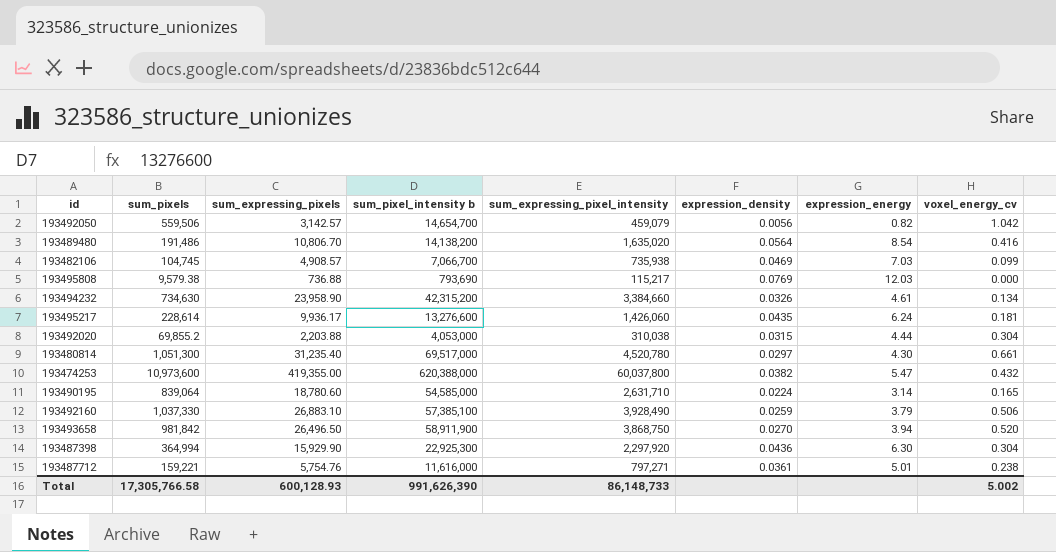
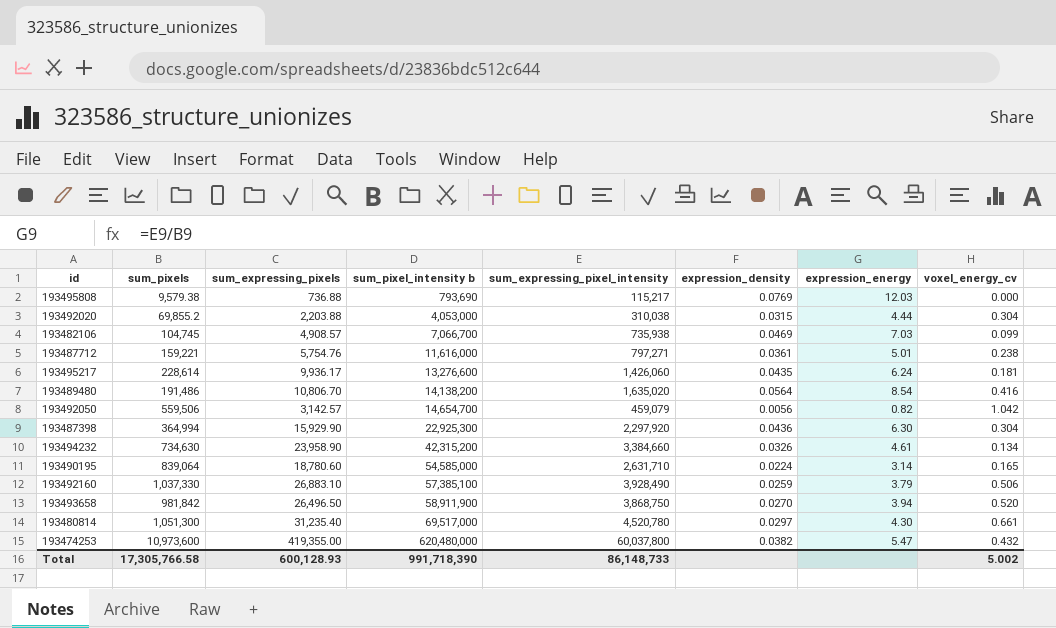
row order: none -> sum_pixel_intensity b ascending
193474253 | sum_pixel_intensity b: 620,388,000 -> 620,480,000
Total | sum_pixel_intensity b: 991,626,390 -> 991,718,390

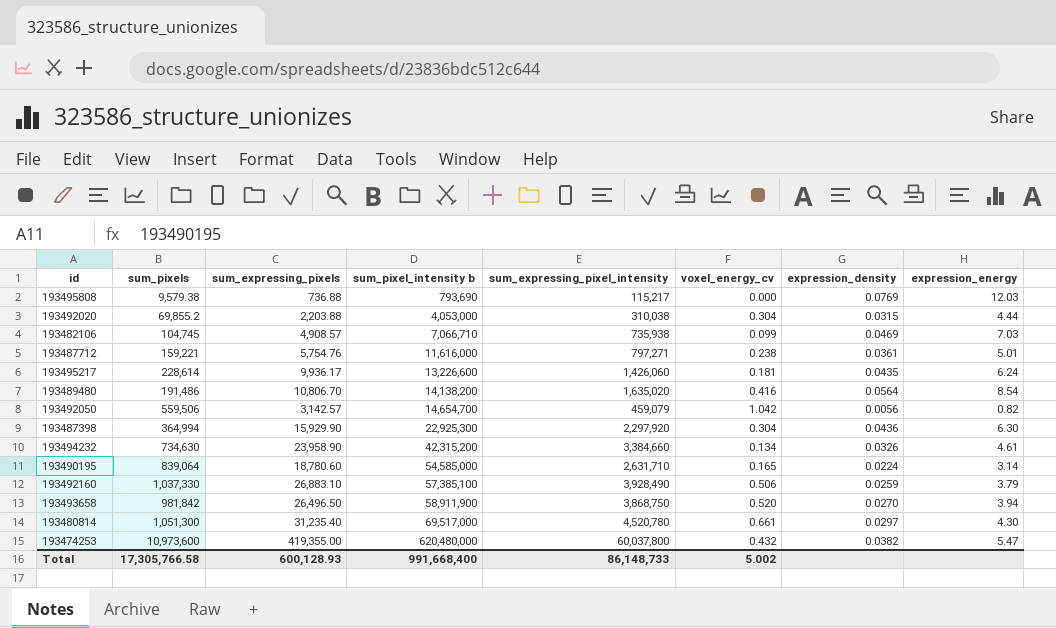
column voxel_energy_cv | position: 8 -> 6
193482106 | sum_pixel_intensity b: 7,066,700 -> 7,066,710
193495217 | sum_pixel_intensity b: 13,276,600 -> 13,226,600
Total | sum_pixel_intensity b: 991,718,390 -> 991,668,400

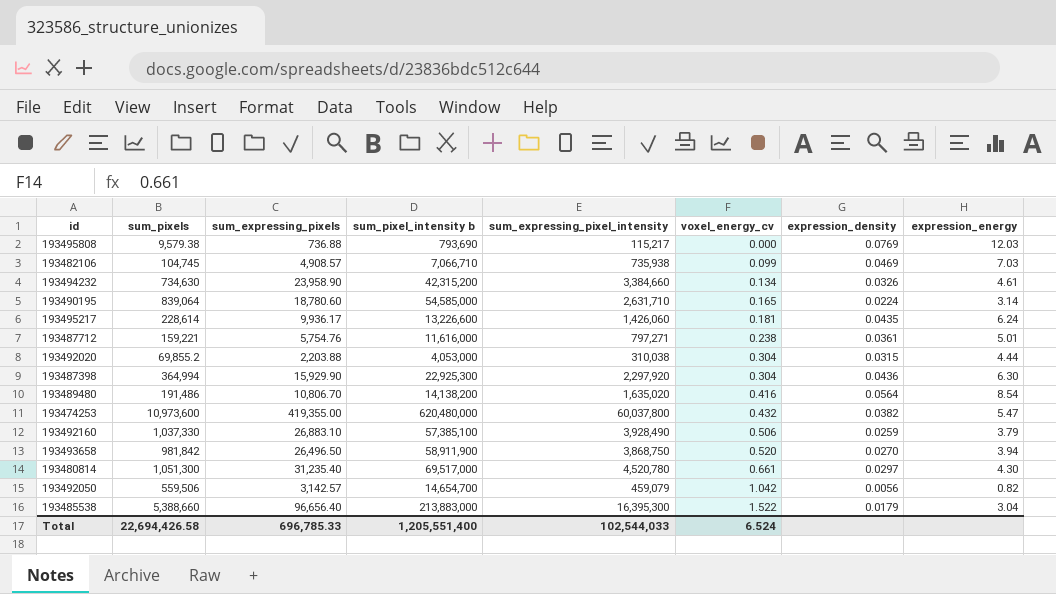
row order: sum_pixel_intensity b ascending -> voxel_energy_cv ascending
row 193485538: none -> 5,388,660 | 96,656.40 | 213,883,000 | 16,395,300 | 1.522 | 0.0179 | 3.04
Total | sum_pixels: 17,305,766.58 -> 22,694,426.58
Total | sum_expressing_pixels: 600,128.93 -> 696,785.33
Total | sum_pixel_intensity b: 991,668,400 -> 1,205,551,400
Total | sum_expressing_pixel_intensity: 86,148,733 -> 102,544,033
Total | voxel_energy_cv: 5.002 -> 6.524

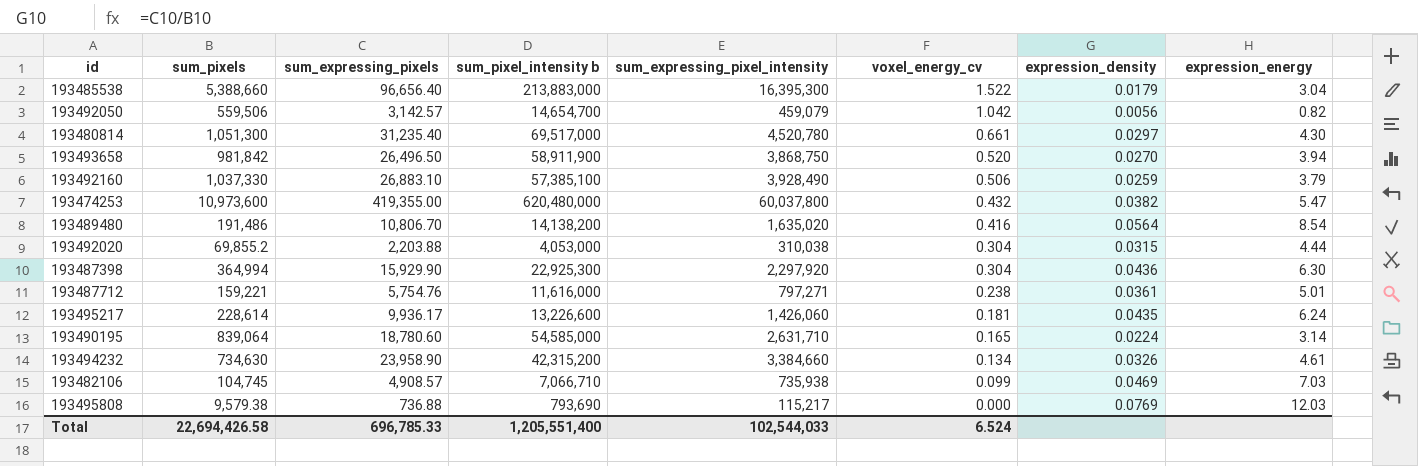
row order: voxel_energy_cv ascending -> voxel_energy_cv descending

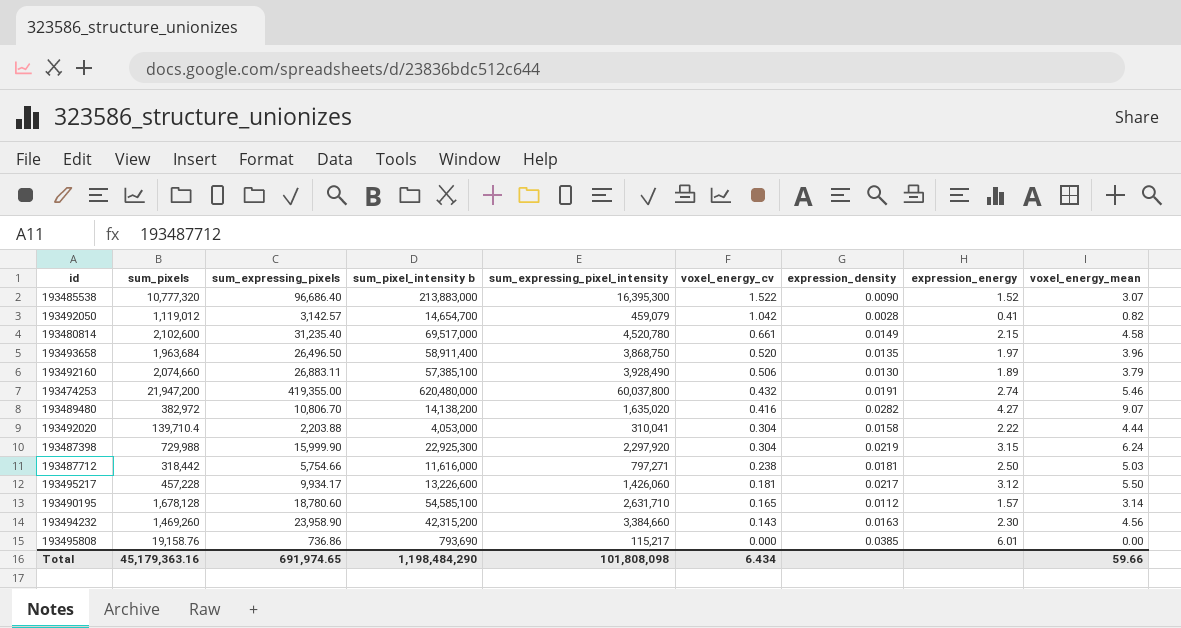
column voxel_energy_mean | position: none -> 9
row 193482106: 104,745 | 4,908.57 | 7,066,710 | 735,938 | 0.099 | 0.0469 | 7.03 -> none
193485538 | sum_pixels: 5,388,660 -> 10,777,320
193485538 | sum_expressing_pixels: 96,656.40 -> 96,686.40
193485538 | expression_density: 0.0179 -> 0.0090
193485538 | expression_energy: 3.04 -> 1.52
193492050 | sum_pixels: 559,506 -> 1,119,012
193492050 | expression_density: 0.0056 -> 0.0028
193492050 | expression_energy: 0.82 -> 0.41
193480814 | sum_pixels: 1,051,300 -> 2,102,600
193480814 | expression_density: 0.0297 -> 0.0149
193480814 | expression_energy: 4.30 -> 2.15
193493658 | sum_pixels: 981,842 -> 1,963,684
193493658 | sum_pixel_intensity b: 58,911,900 -> 58,911,400
193493658 | expression_density: 0.0270 -> 0.0135
193493658 | expression_energy: 3.94 -> 1.97
193492160 | sum_pixels: 1,037,330 -> 2,074,660
193492160 | sum_expressing_pixels: 26,883.10 -> 26,883.11
193492160 | expression_density: 0.0259 -> 0.0130
193492160 | expression_energy: 3.79 -> 1.89
193474253 | sum_pixels: 10,973,600 -> 21,947,200
193474253 | expression_density: 0.0382 -> 0.0191
193474253 | expression_energy: 5.47 -> 2.74
193489480 | sum_pixels: 191,486 -> 382,972
193489480 | expression_density: 0.0564 -> 0.0282
193489480 | expression_energy: 8.54 -> 4.27
193492020 | sum_pixels: 69,855.2 -> 139,710.4
193492020 | sum_expressing_pixel_intensity: 310,038 -> 310,041
193492020 | expression_density: 0.0315 -> 0.0158
193492020 | expression_energy: 4.44 -> 2.22
193487398 | sum_pixels: 364,994 -> 729,988
193487398 | sum_expressing_pixels: 15,929.90 -> 15,999.90
193487398 | expression_density: 0.0436 -> 0.0219
193487398 | expression_energy: 6.30 -> 3.15
193487712 | sum_pixels: 159,221 -> 318,442
193487712 | sum_expressing_pixels: 5,754.76 -> 5,754.66
193487712 | expression_density: 0.0361 -> 0.0181
193487712 | expression_energy: 5.01 -> 2.50
193495217 | sum_pixels: 228,614 -> 457,228
193495217 | sum_expressing_pixels: 9,936.17 -> 9,934.17
193495217 | expression_density: 0.0435 -> 0.0217
193495217 | expression_energy: 6.24 -> 3.12
193490195 | sum_pixels: 839,064 -> 1,678,128
193490195 | sum_pixel_intensity b: 54,585,000 -> 54,585,100
193490195 | expression_density: 0.0224 -> 0.0112
193490195 | expression_energy: 3.14 -> 1.57
193494232 | sum_pixels: 734,630 -> 1,469,260
193494232 | voxel_energy_cv: 0.134 -> 0.143
193494232 | expression_density: 0.0326 -> 0.0163
193494232 | expression_energy: 4.61 -> 2.30
193495808 | sum_pixels: 9,579.38 -> 19,158.76
193495808 | sum_expressing_pixels: 736.88 -> 736.86
193495808 | expression_density: 0.0769 -> 0.0385
193495808 | expression_energy: 12.03 -> 6.01
Total | sum_pixels: 22,694,426.58 -> 45,179,363.16
Total | sum_expressing_pixels: 696,785.33 -> 691,974.65
Total | sum_pixel_intensity b: 1,205,551,400 -> 1,198,484,290
Total | sum_expressing_pixel_intensity: 102,544,033 -> 101,808,098
Total | voxel_energy_cv: 6.524 -> 6.434

